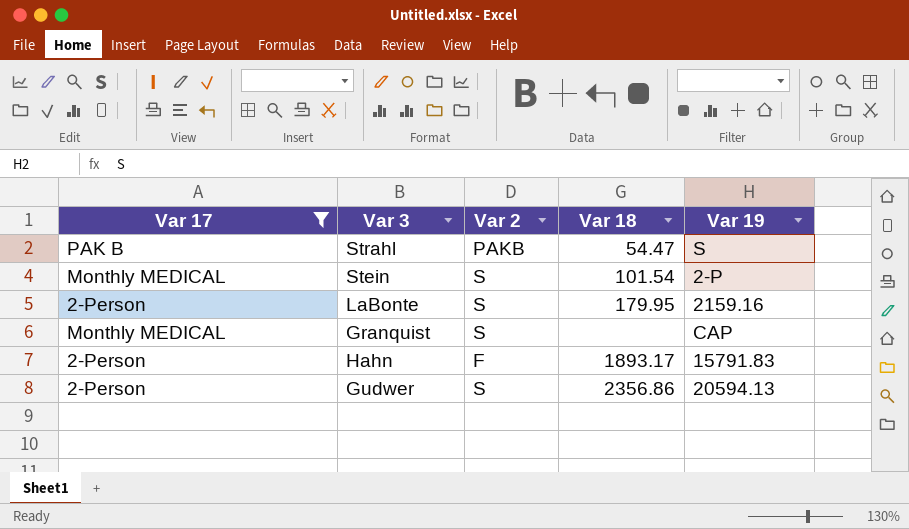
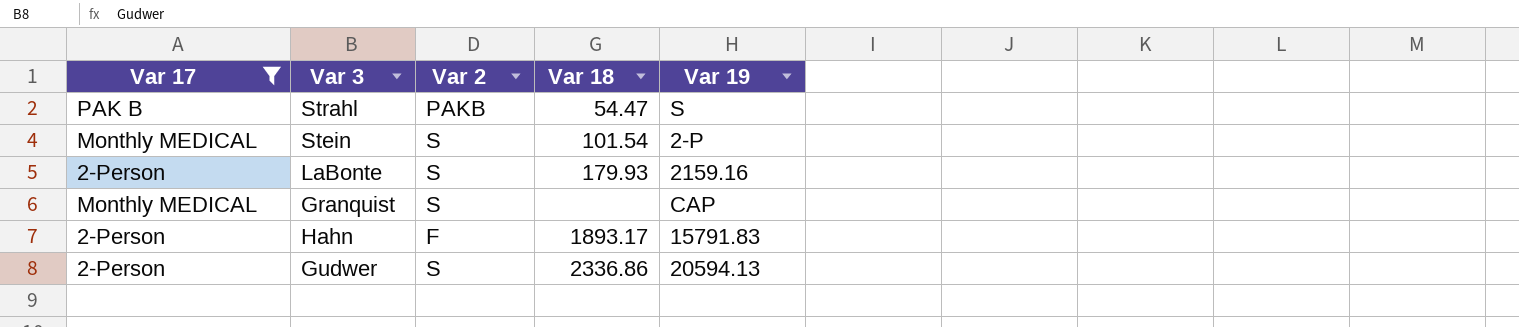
LaBonte | Var 18: 179.95 -> 179.93
Gudwer | Var 18: 2356.86 -> 2336.86

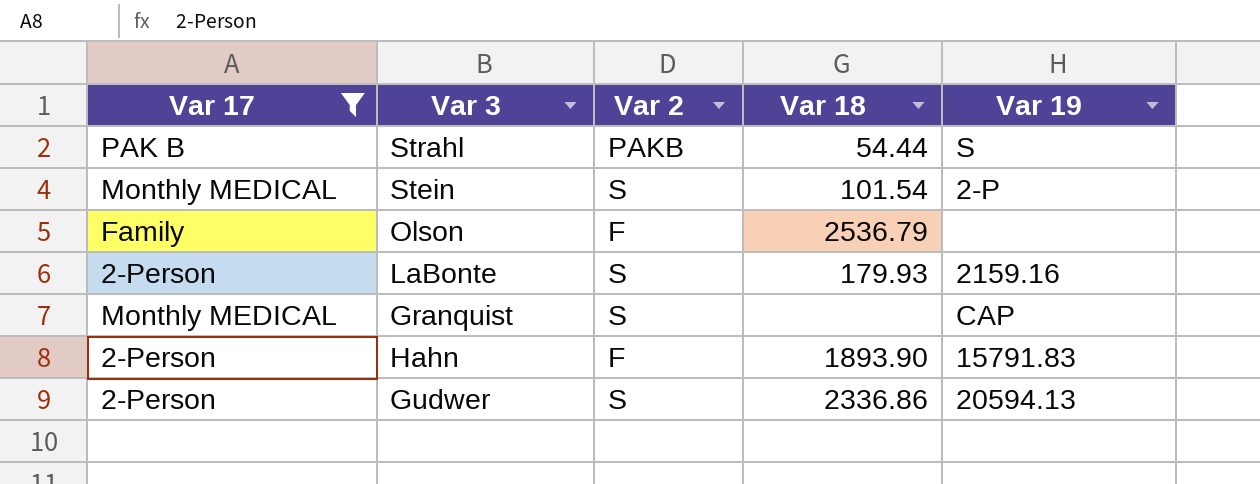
Strahl | Var 18: 54.47 -> 54.44
row Olson: none -> Family | F | 2536.79 | none
Hahn | Var 18: 1893.17 -> 1893.90

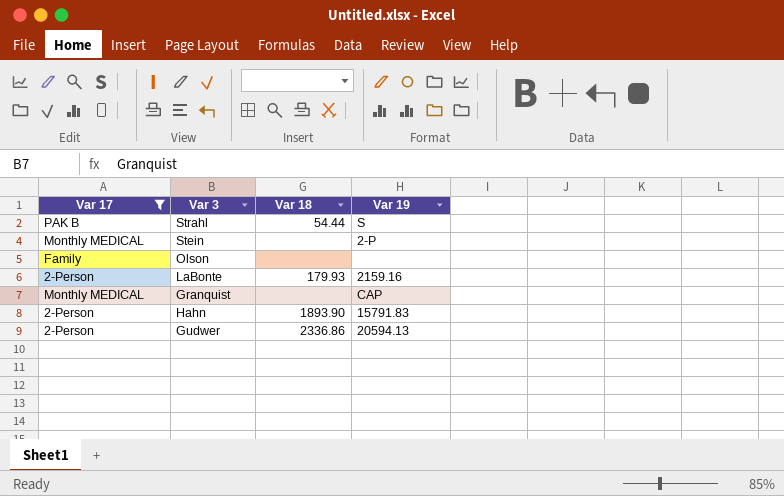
column Var 2 | position: 3 -> none
Stein | Var 18: 101.54 -> none
Olson | Var 18: 2536.79 -> none

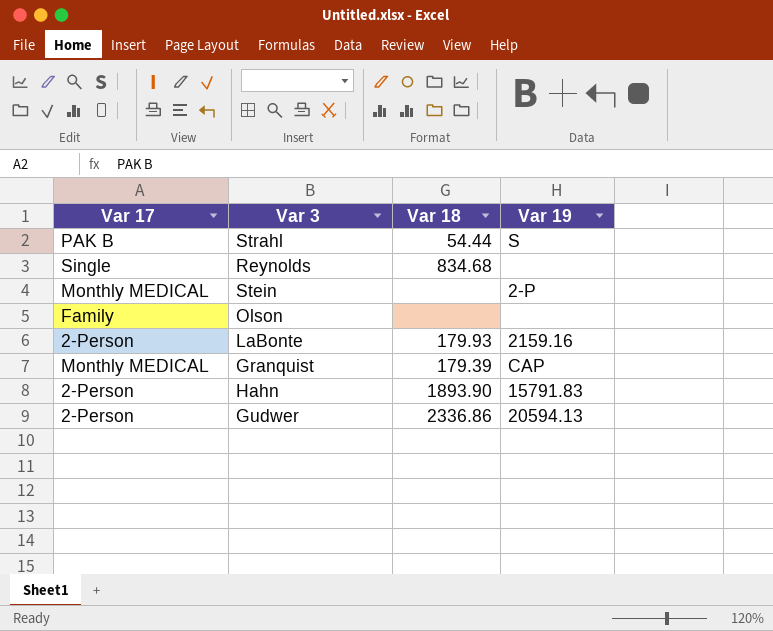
filter: Var 17 != Single -> none
Granquist | Var 18: none -> 179.39

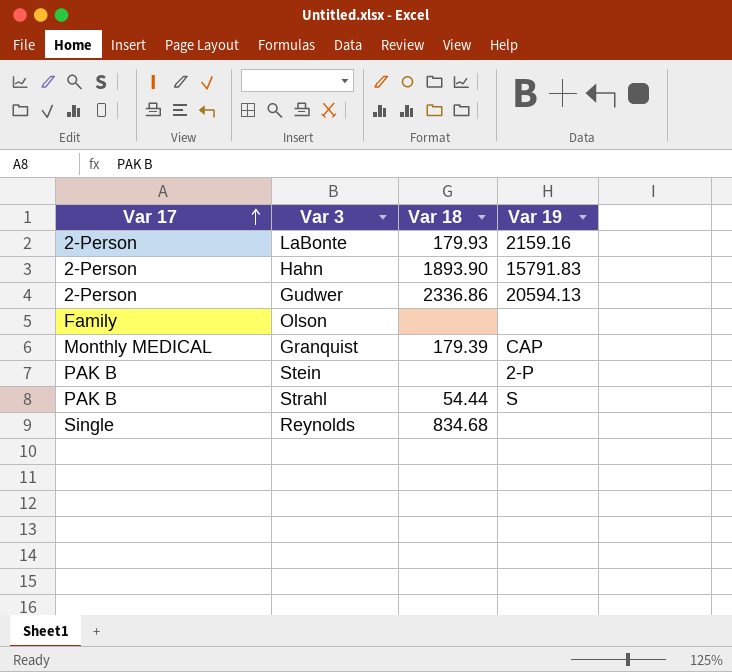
row order: none -> Var 17 ascending
Stein | Var 17: Monthly MEDICAL -> PAK B

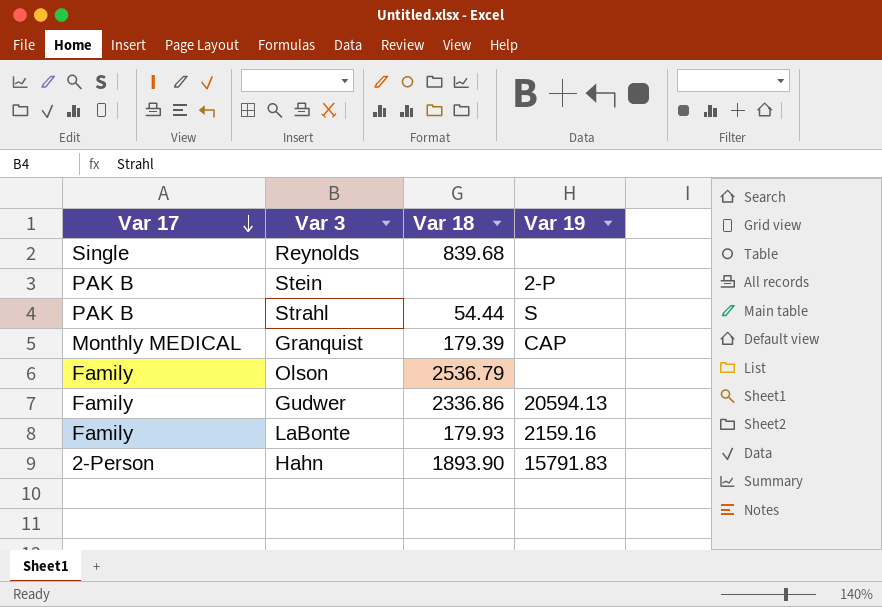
row order: Var 17 ascending -> Var 17 descending
Reynolds | Var 18: 834.68 -> 839.68
Olson | Var 18: none -> 2536.79
Gudwer | Var 17: 2-Person -> Family
LaBonte | Var 17: 2-Person -> Family

